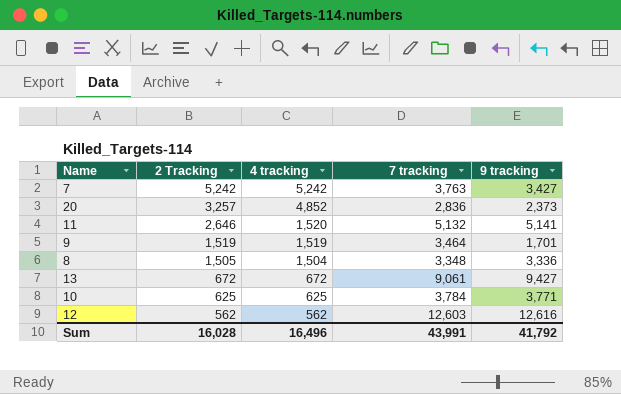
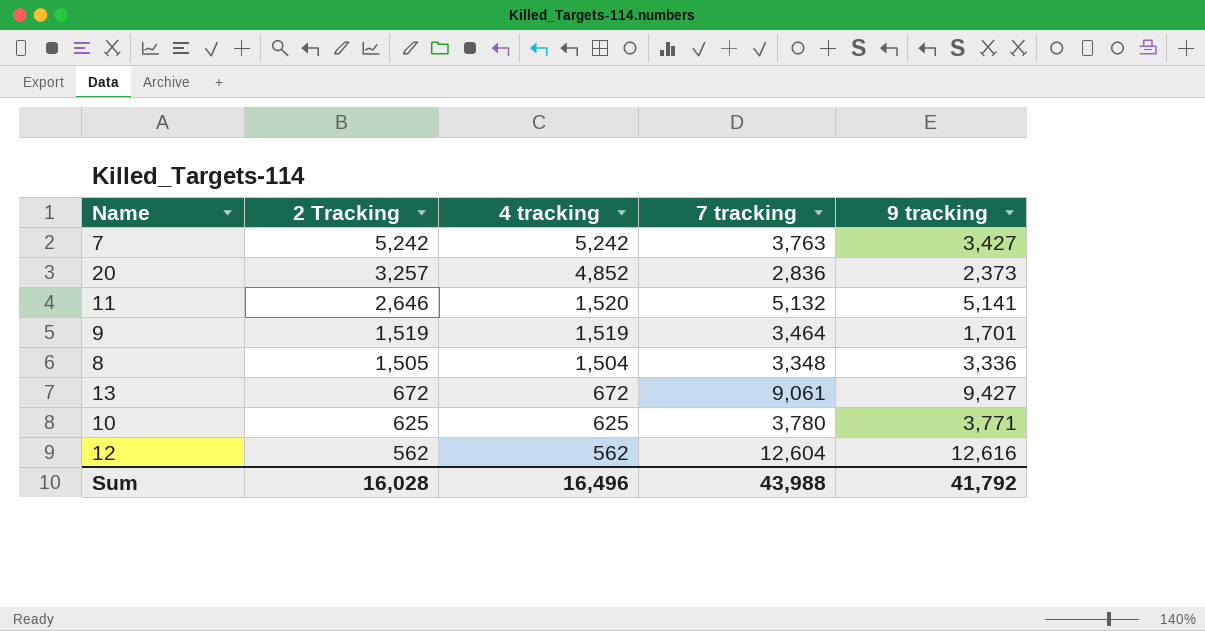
10 | 7 tracking: 3,784 -> 3,780
12 | 7 tracking: 12,603 -> 12,604
Sum | 7 tracking: 43,991 -> 43,988

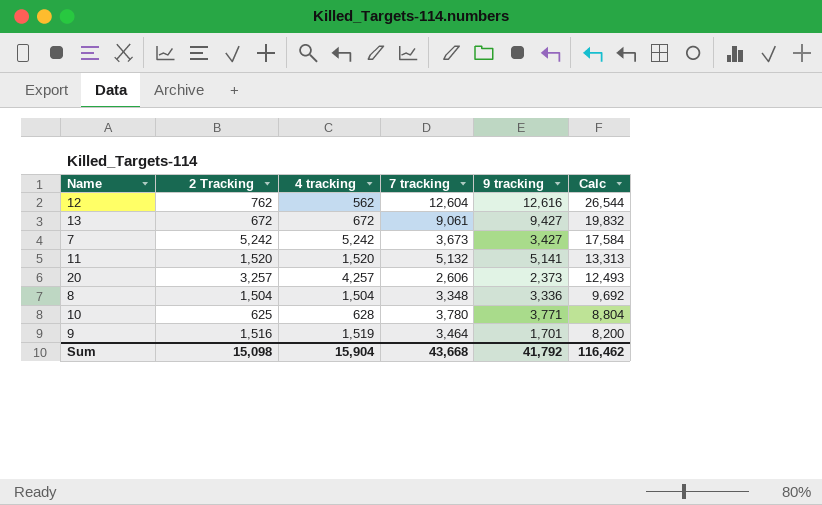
row order: 2 Tracking descending -> Calc descending
column Calc | formula: none -> [2 Tracking] + [4 tracking] + [7 tracking] + [9 tracking]
12 | 2 Tracking: 562 -> 762
7 | 7 tracking: 3,763 -> 3,673
11 | 2 Tracking: 2,646 -> 1,520
20 | 4 tracking: 4,852 -> 4,257
20 | 7 tracking: 2,836 -> 2,606
8 | 2 Tracking: 1,505 -> 1,504
10 | 4 tracking: 625 -> 628
9 | 2 Tracking: 1,519 -> 1,516
Sum | 2 Tracking: 16,028 -> 15,098
Sum | 4 tracking: 16,496 -> 15,904
Sum | 7 tracking: 43,988 -> 43,668

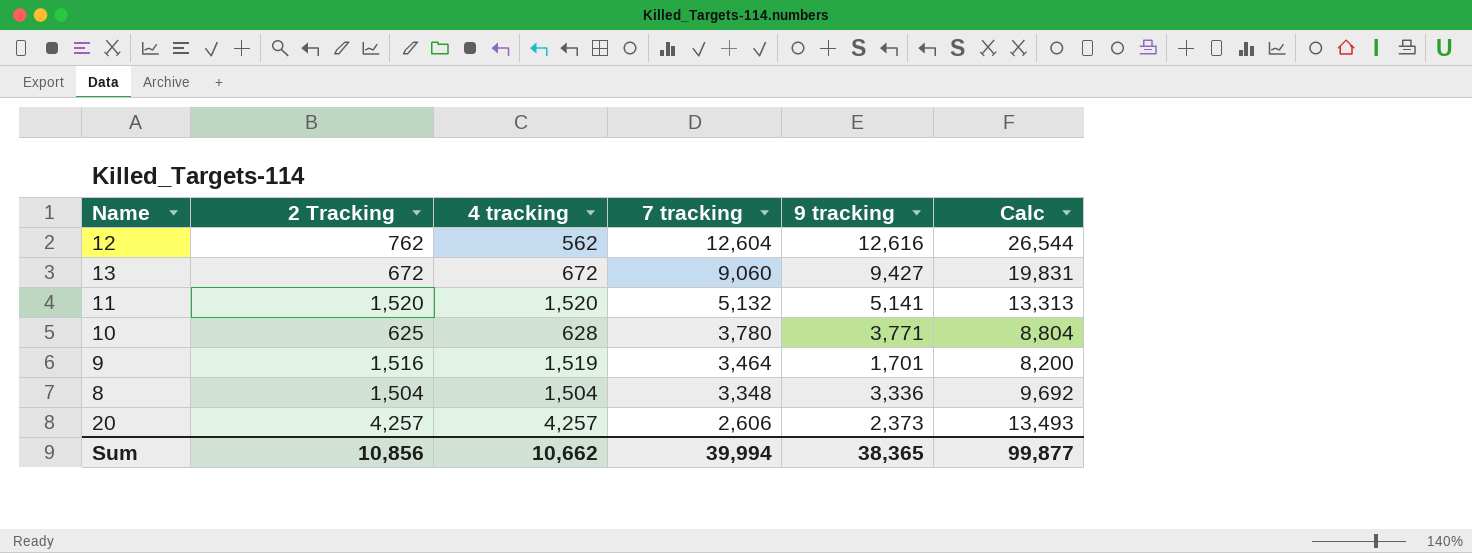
row order: Calc descending -> 7 tracking descending
row 7: 5,242 | 5,242 | 3,673 | 3,427 | 17,584 -> none
13 | 7 tracking: 9,061 -> 9,060
13 | Calc: 19,832 -> 19,831
20 | 2 Tracking: 3,257 -> 4,257
20 | Calc: 12,493 -> 13,493
Sum | 2 Tracking: 15,098 -> 10,856
Sum | 4 tracking: 15,904 -> 10,662
Sum | 7 tracking: 43,668 -> 39,994
Sum | 9 tracking: 41,792 -> 38,365
Sum | Calc: 116,462 -> 99,877

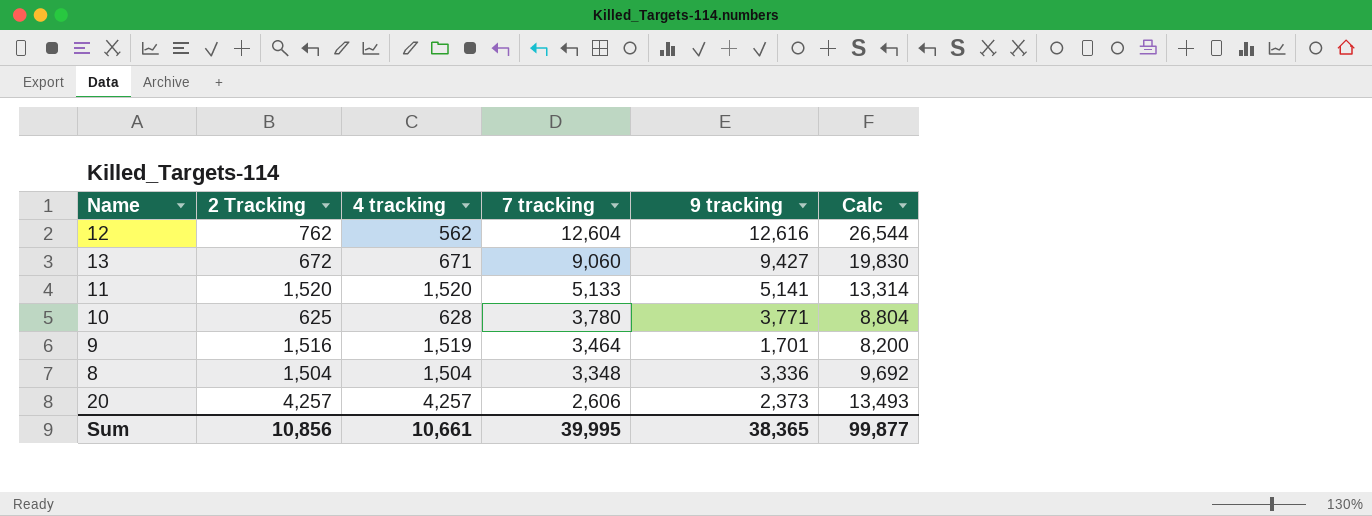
13 | 4 tracking: 672 -> 671
13 | Calc: 19,831 -> 19,830
11 | 7 tracking: 5,132 -> 5,133
11 | Calc: 13,313 -> 13,314
Sum | 4 tracking: 10,662 -> 10,661
Sum | 7 tracking: 39,994 -> 39,995

